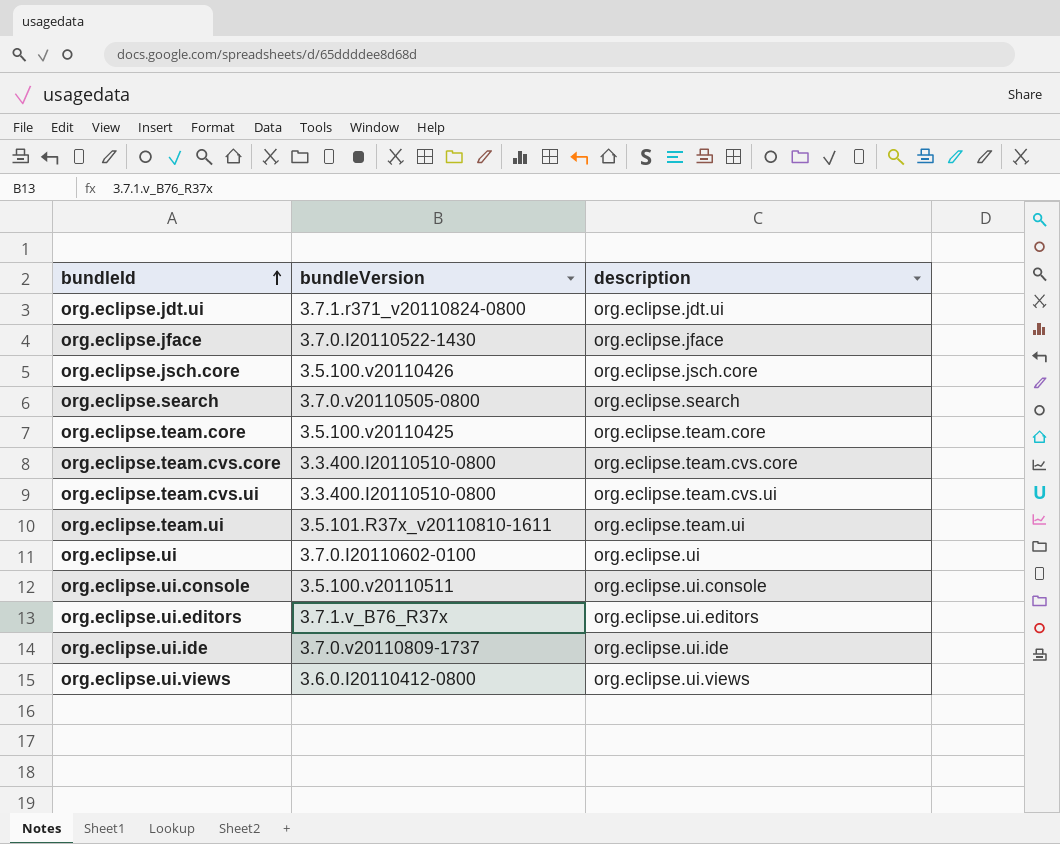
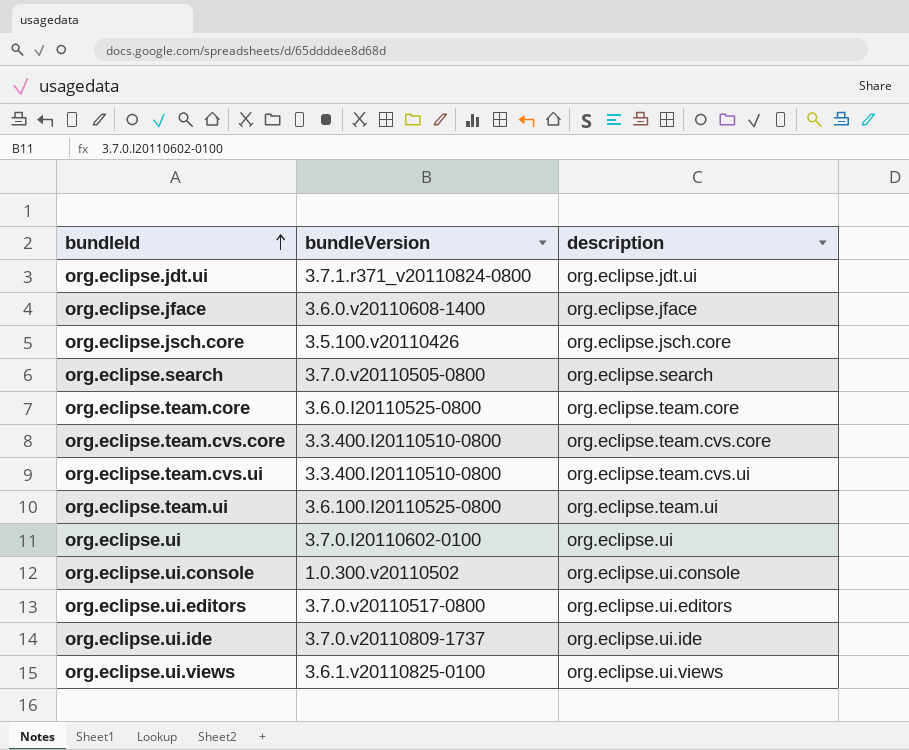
org.eclipse.jface | bundleVersion: 3.7.0.I20110522-1430 -> 3.6.0.v20110608-1400
org.eclipse.team.core | bundleVersion: 3.5.100.v20110425 -> 3.6.0.I20110525-0800
org.eclipse.team.ui | bundleVersion: 3.5.101.R37x_v20110810-1611 -> 3.6.100.I20110525-0800
org.eclipse.ui.console | bundleVersion: 3.5.100.v20110511 -> 1.0.300.v20110502
org.eclipse.ui.editors | bundleVersion: 3.7.1.v_B76_R37x -> 3.7.0.v20110517-0800
org.eclipse.ui.views | bundleVersion: 3.6.0.I20110412-0800 -> 3.6.1.v20110825-0100

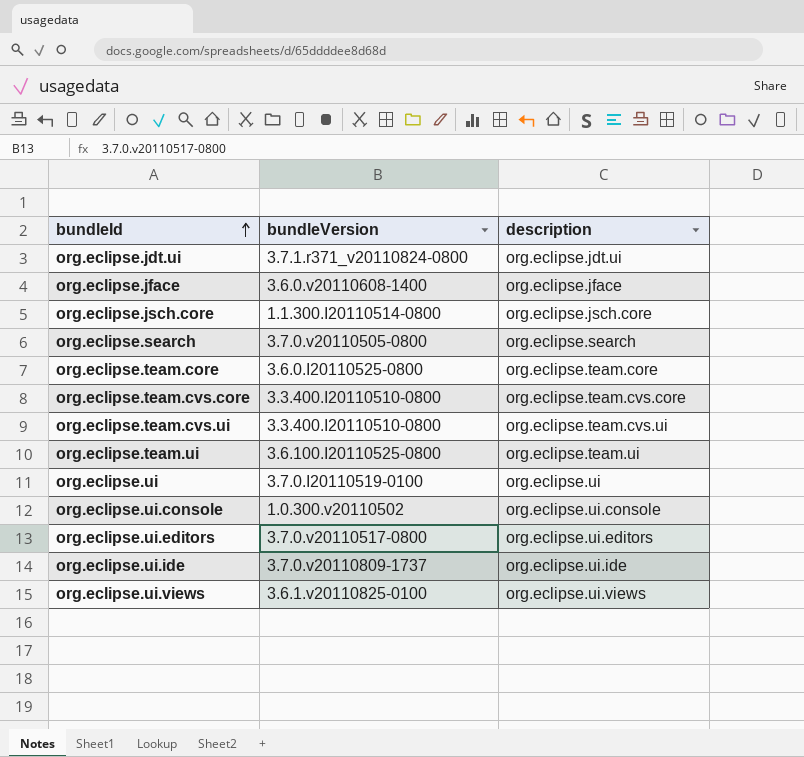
org.eclipse.jsch.core | bundleVersion: 3.5.100.v20110426 -> 1.1.300.I20110514-0800
org.eclipse.ui | bundleVersion: 3.7.0.I20110602-0100 -> 3.7.0.I20110519-0100

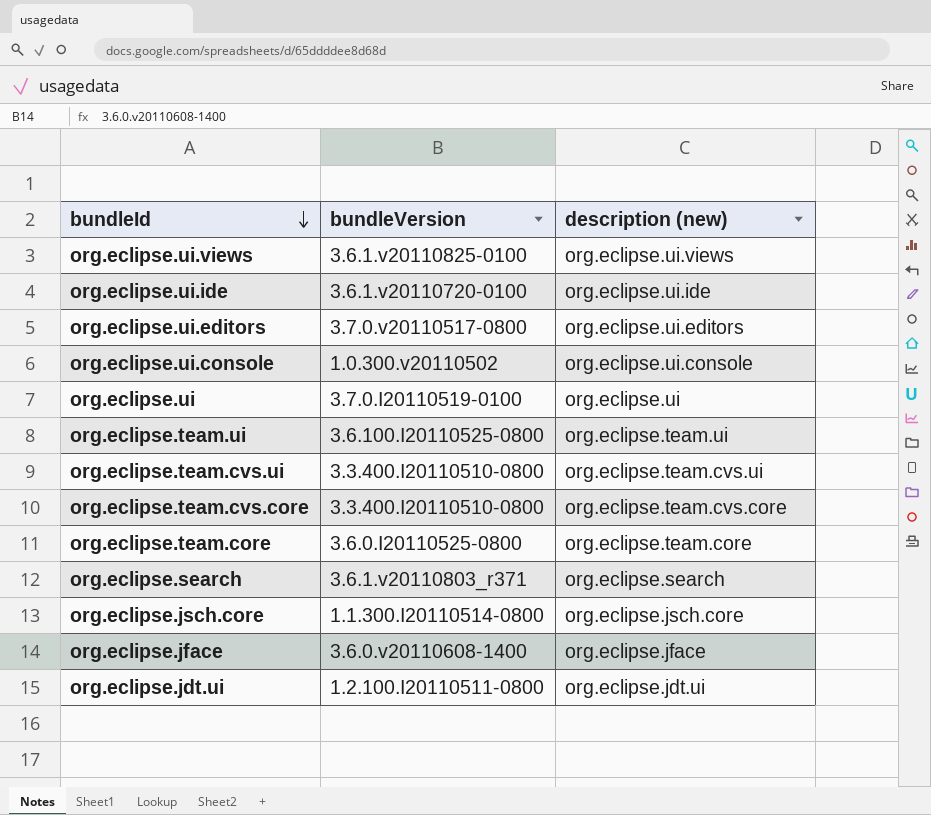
row order: bundleId ascending -> bundleId descending
column name: description -> description (new)
org.eclipse.ui.ide | bundleVersion: 3.7.0.v20110809-1737 -> 3.6.1.v20110720-0100
org.eclipse.search | bundleVersion: 3.7.0.v20110505-0800 -> 3.6.1.v20110803_r371
org.eclipse.jdt.ui | bundleVersion: 3.7.1.r371_v20110824-0800 -> 1.2.100.I20110511-0800

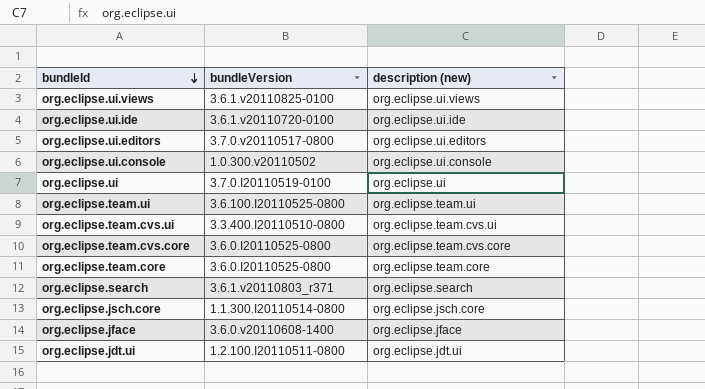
org.eclipse.team.cvs.core | bundleVersion: 3.3.400.I20110510-0800 -> 3.6.0.I20110525-0800

